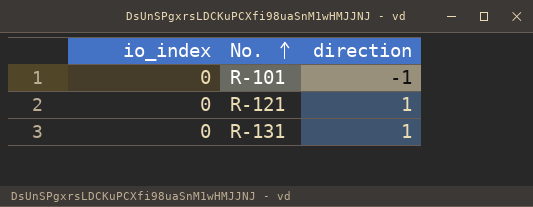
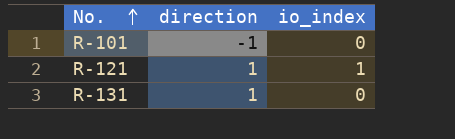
column io_index | position: 1 -> 3
R-121 | io_index: 0 -> 1

